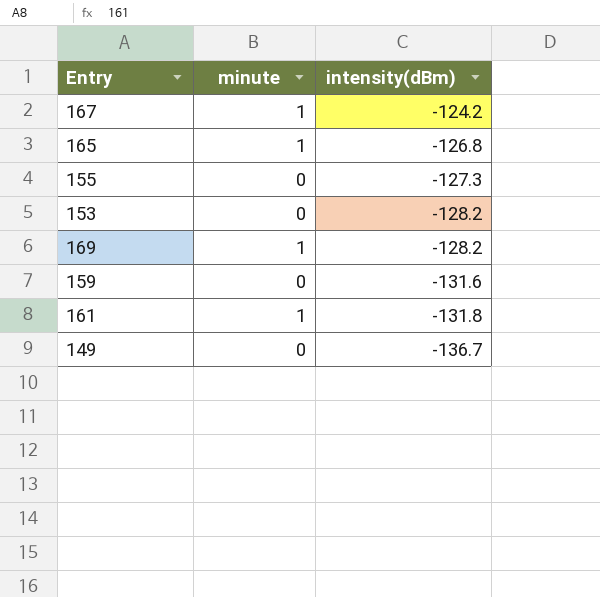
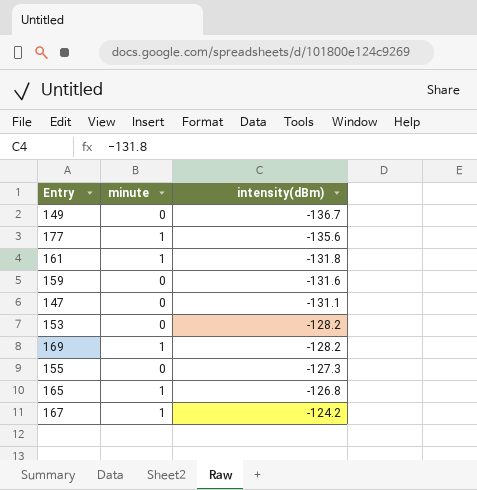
row order: intensity(dBm) descending -> intensity(dBm) ascending
row 177: none -> 1 | -135.6
row 147: none -> 0 | -131.1

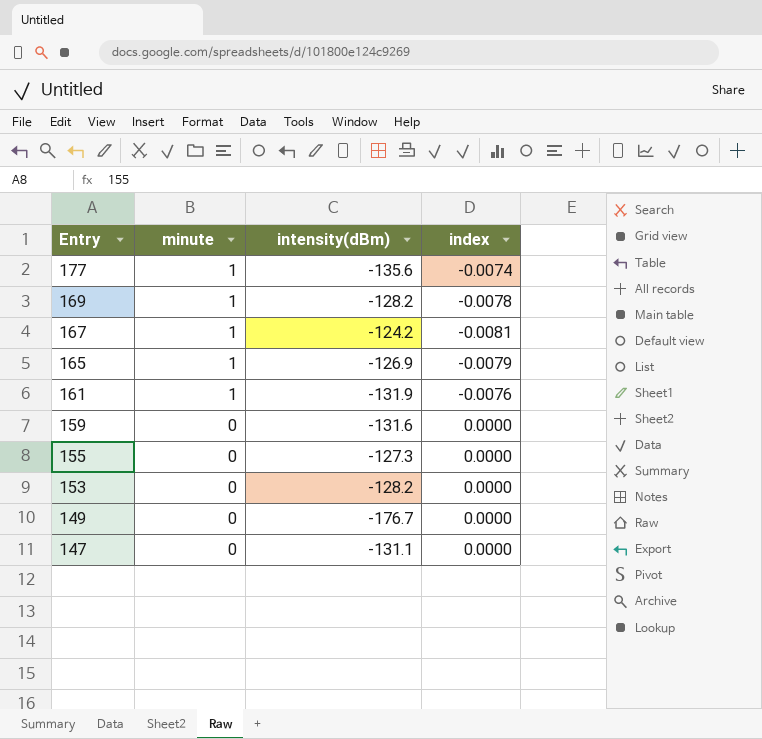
row order: intensity(dBm) ascending -> Entry descending
column index | formula: none -> [minute] / [intensity(dBm)]
165 | intensity(dBm): -126.8 -> -126.9
161 | intensity(dBm): -131.8 -> -131.9
149 | intensity(dBm): -136.7 -> -176.7

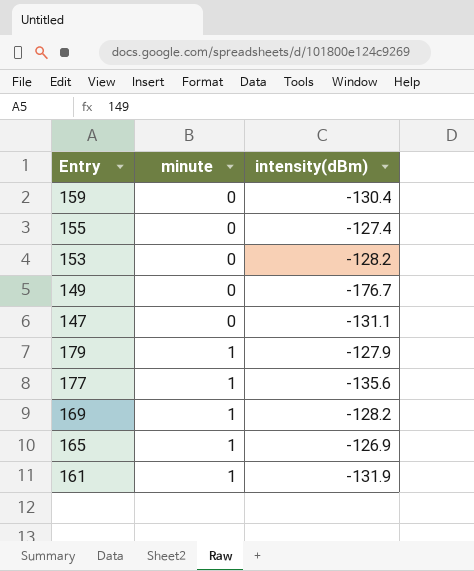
row order: Entry descending -> minute ascending
column index | formula: [minute] / [intensity(dBm)] -> none
row 167: 1 | -124.2 | -0.0081 -> none
159 | intensity(dBm): -131.6 -> -130.4
155 | intensity(dBm): -127.3 -> -127.4
row 179: none -> 1 | -127.9

